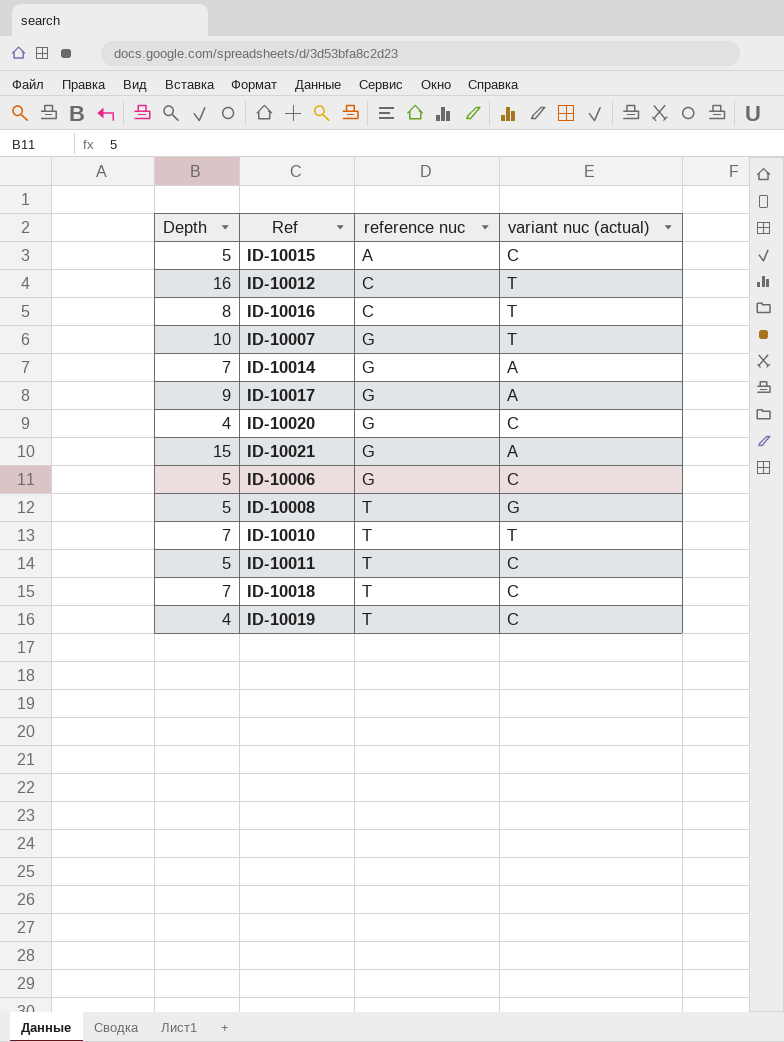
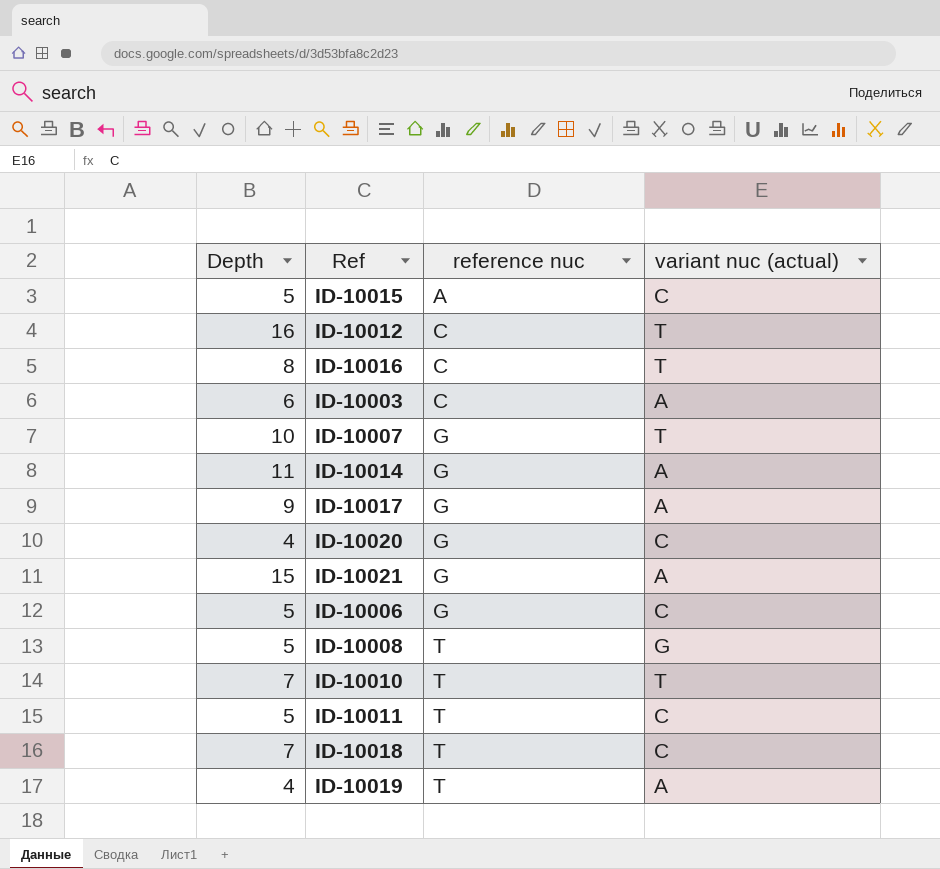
row ID-10003: none -> 6 | C | A
ID-10014 | Depth: 7 -> 11
ID-10019 | variant nuc (actual): C -> A

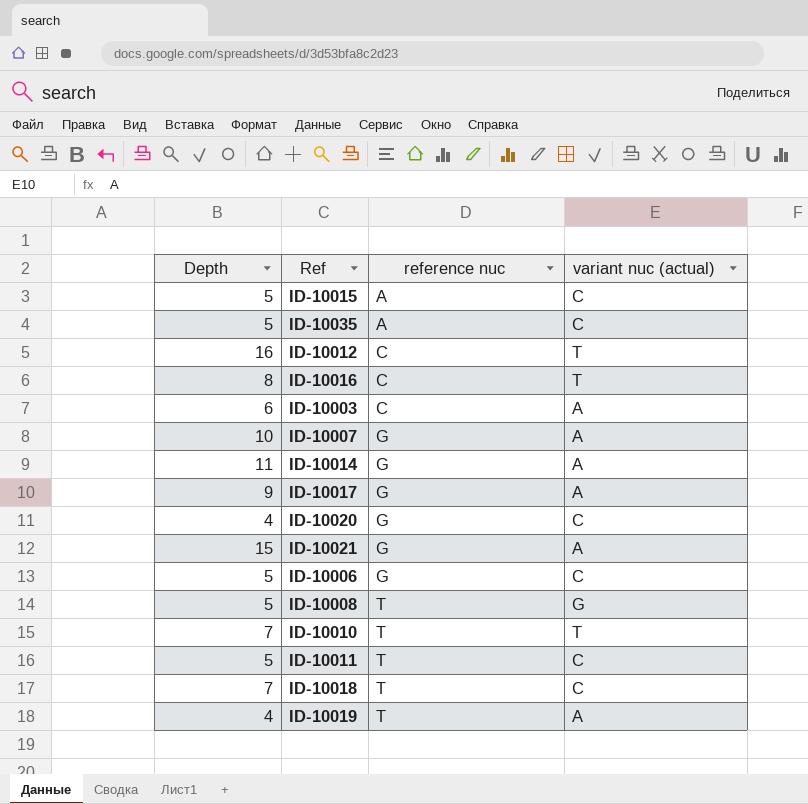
row ID-10035: none -> 5 | A | C
ID-10007 | variant nuc (actual): T -> A

